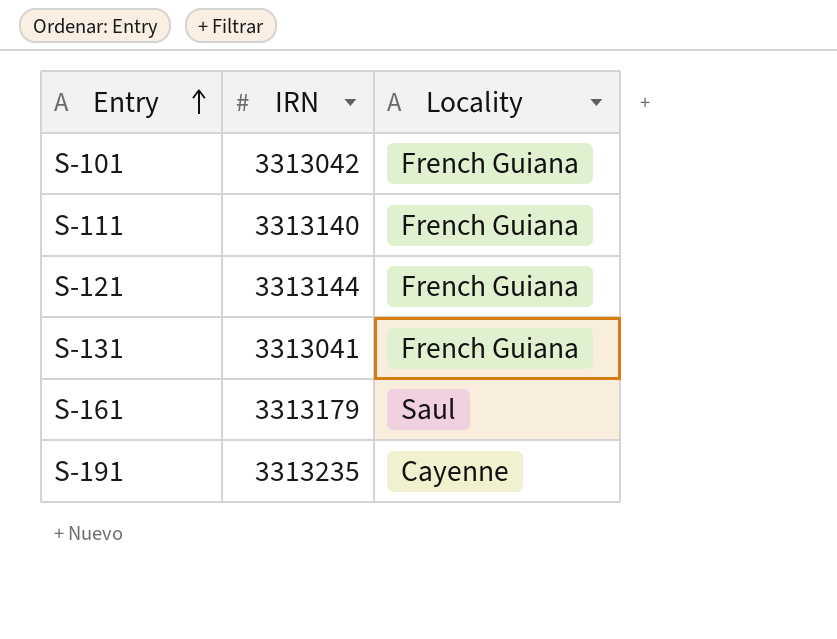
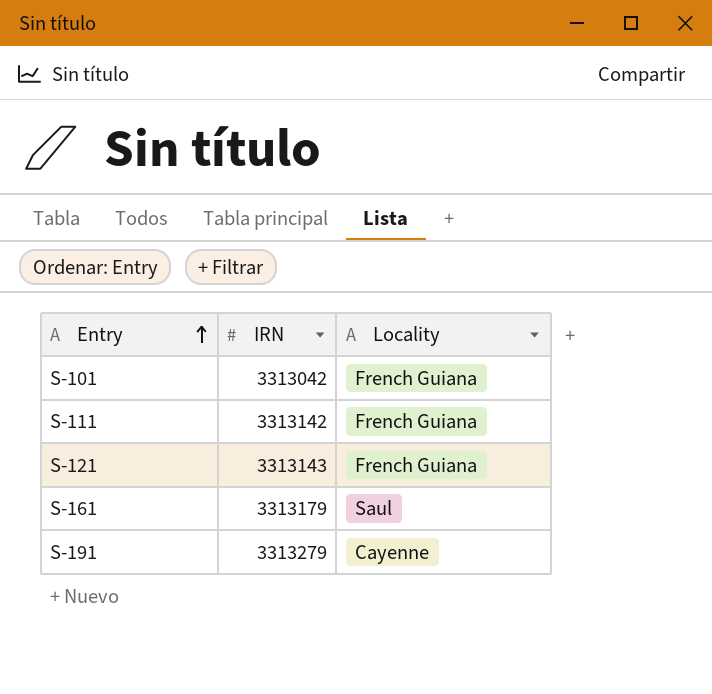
row S-131: 3313041 | French Guiana -> none
S-111 | IRN: 3313140 -> 3313142
S-121 | IRN: 3313144 -> 3313143
S-191 | IRN: 3313235 -> 3313279

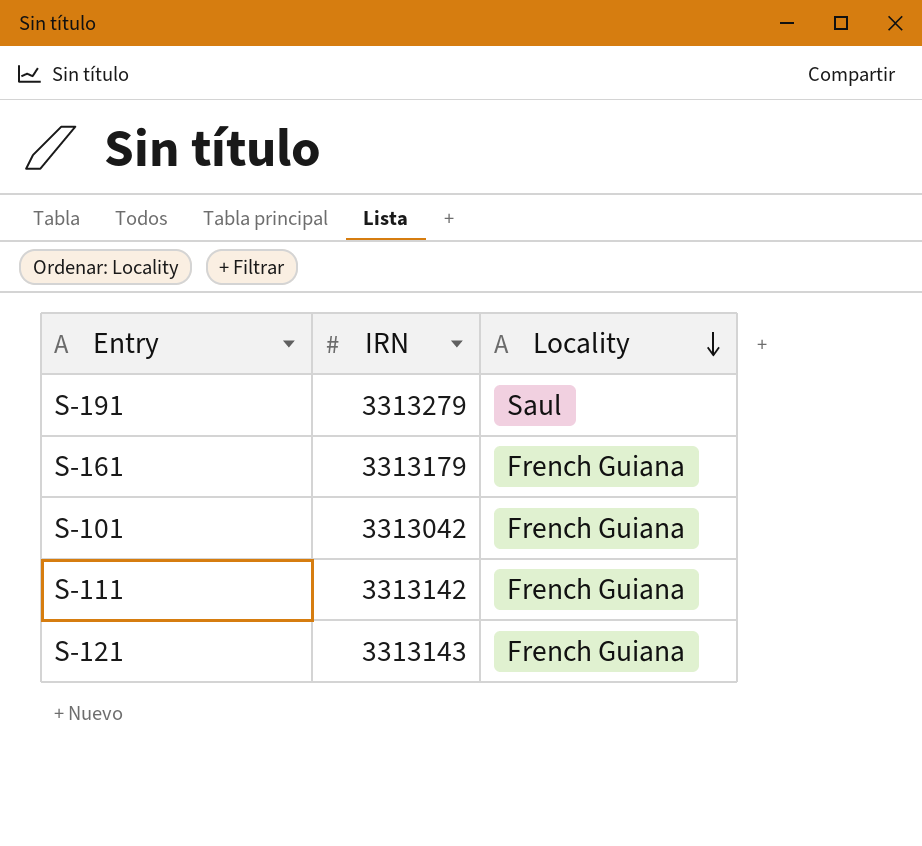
row order: Entry ascending -> Locality descending
S-191 | Locality: Cayenne -> Saul
S-161 | Locality: Saul -> French Guiana

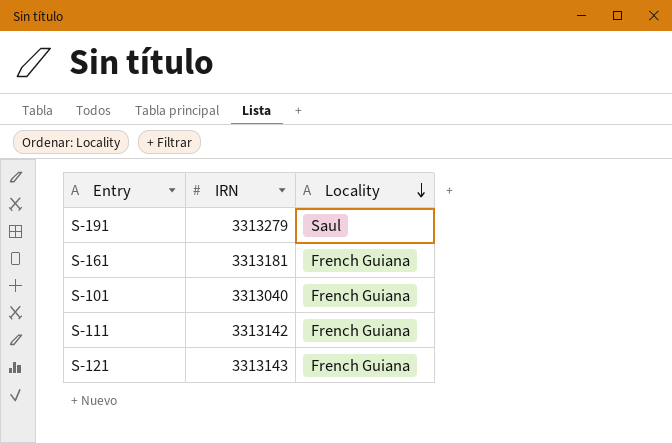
S-161 | IRN: 3313179 -> 3313181
S-101 | IRN: 3313042 -> 3313040

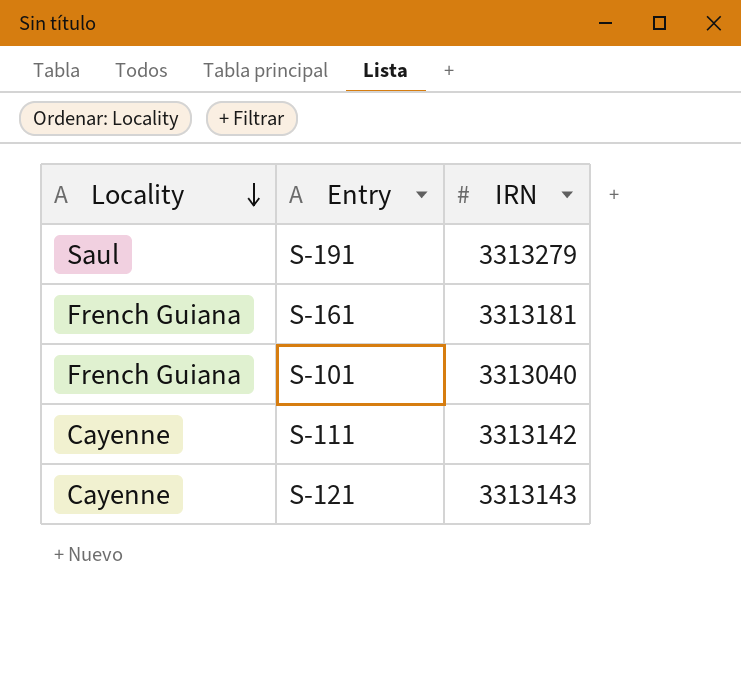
column Locality | position: 3 -> 1
S-111 | Locality: French Guiana -> Cayenne
S-121 | Locality: French Guiana -> Cayenne

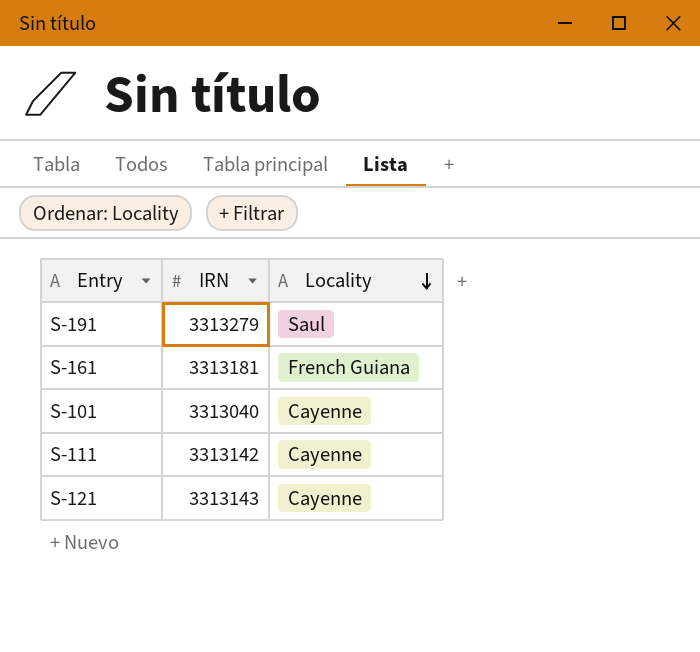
column Locality | position: 1 -> 3
S-101 | Locality: French Guiana -> Cayenne

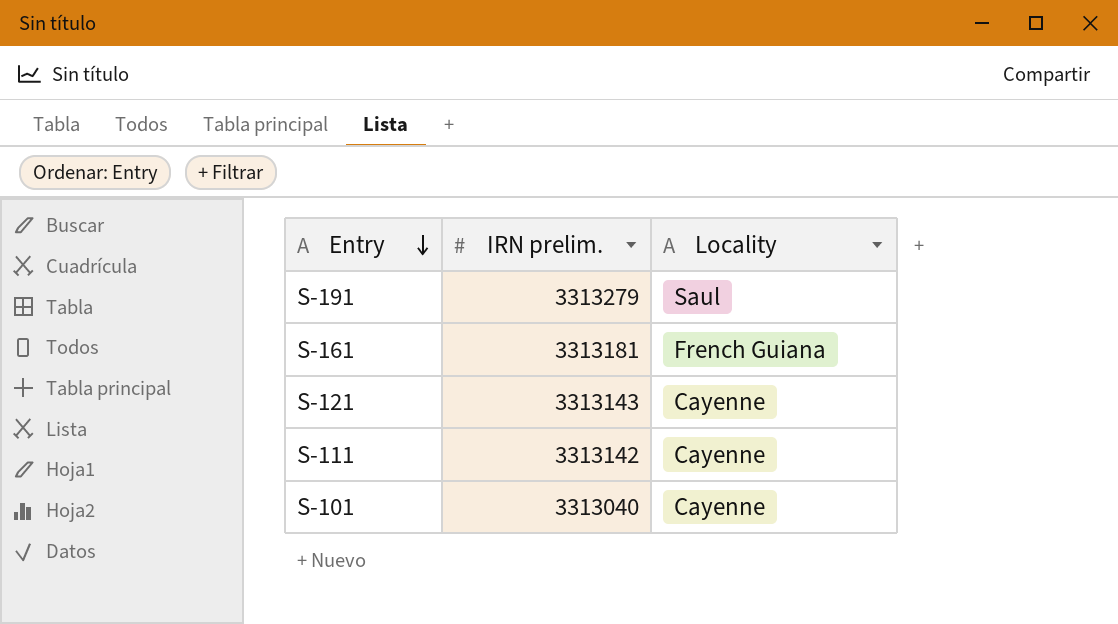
row order: Locality descending -> Entry descending
column name: IRN -> IRN prelim.

